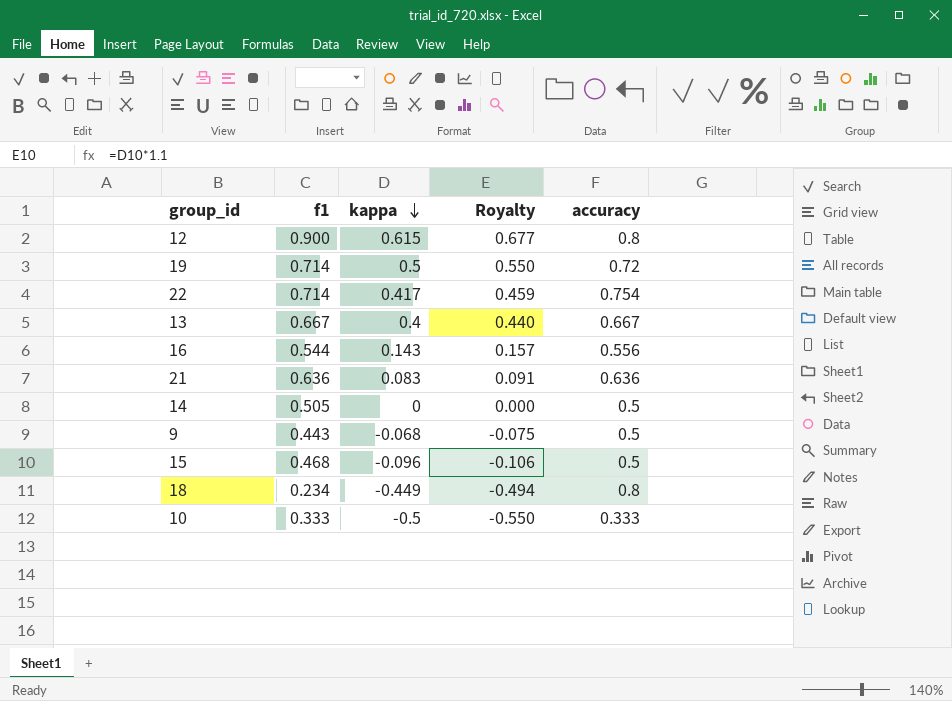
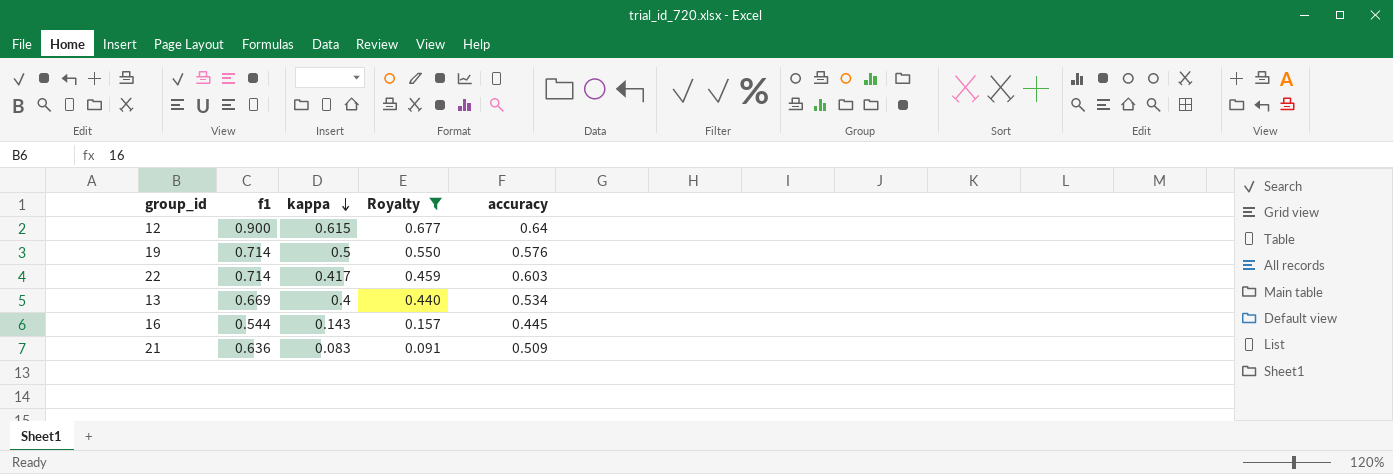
filter: none -> Royalty >= 0.091
12 | accuracy: 0.8 -> 0.64
19 | accuracy: 0.72 -> 0.576
22 | accuracy: 0.754 -> 0.603
13 | f1: 0.667 -> 0.669
13 | accuracy: 0.667 -> 0.534
16 | accuracy: 0.556 -> 0.445
21 | accuracy: 0.636 -> 0.509

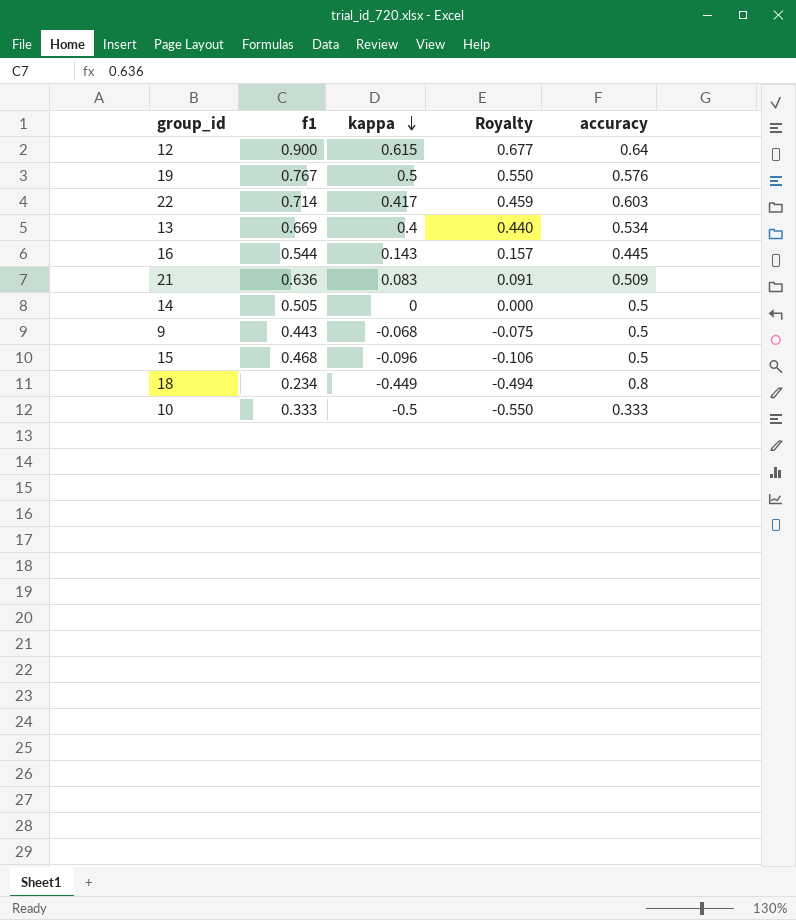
filter: Royalty >= 0.091 -> none
19 | f1: 0.714 -> 0.767

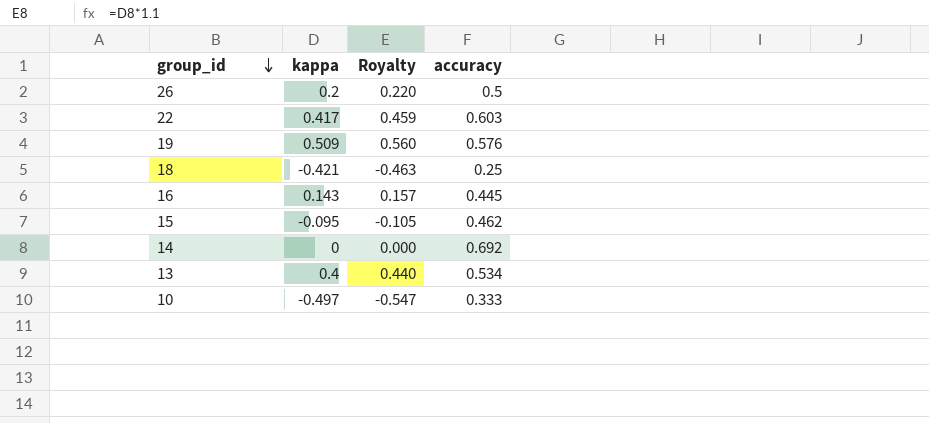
row order: kappa descending -> group_id descending
column f1 | position: 2 -> none
row 12: 0.900 | 0.615 | 0.677 | 0.64 -> none
row 21: 0.636 | 0.083 | 0.091 | 0.509 -> none
row 9: 0.443 | -0.068 | -0.075 | 0.5 -> none
row 26: none -> 0.2 | 0.220 | 0.5
19 | kappa: 0.5 -> 0.509
19 | Royalty: 0.550 -> 0.560
18 | kappa: -0.449 -> -0.421
18 | Royalty: -0.494 -> -0.463
18 | accuracy: 0.8 -> 0.25
15 | kappa: -0.096 -> -0.095
15 | Royalty: -0.106 -> -0.105
15 | accuracy: 0.5 -> 0.462
14 | accuracy: 0.5 -> 0.692
10 | kappa: -0.5 -> -0.497
10 | Royalty: -0.550 -> -0.547

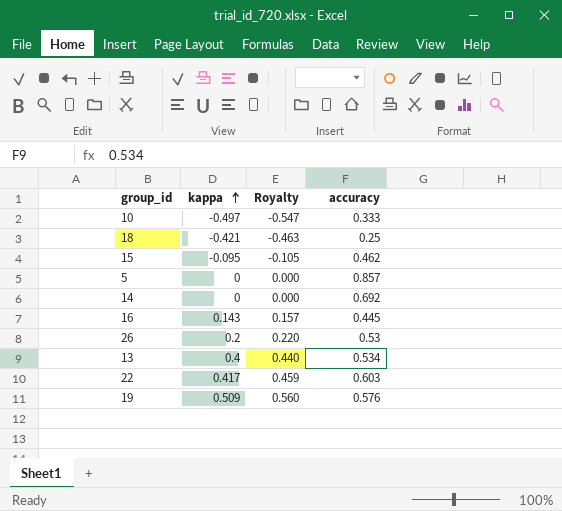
row order: group_id descending -> kappa ascending
row 5: none -> 0 | 0.000 | 0.857
26 | accuracy: 0.5 -> 0.53

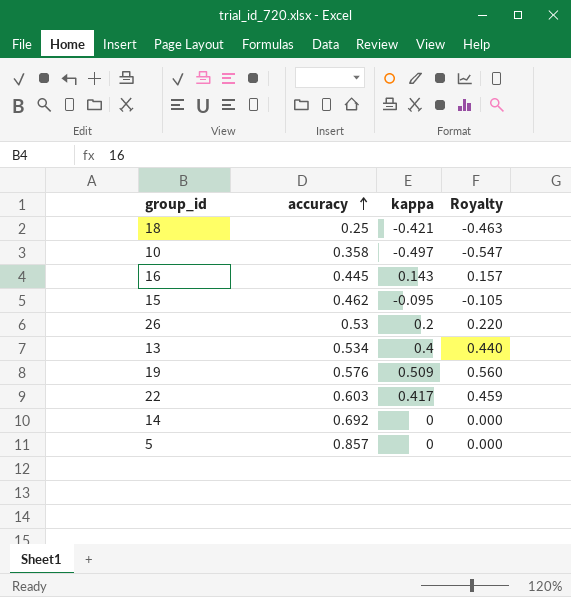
row order: kappa ascending -> accuracy ascending
column accuracy | position: 4 -> 2
10 | accuracy: 0.333 -> 0.358

